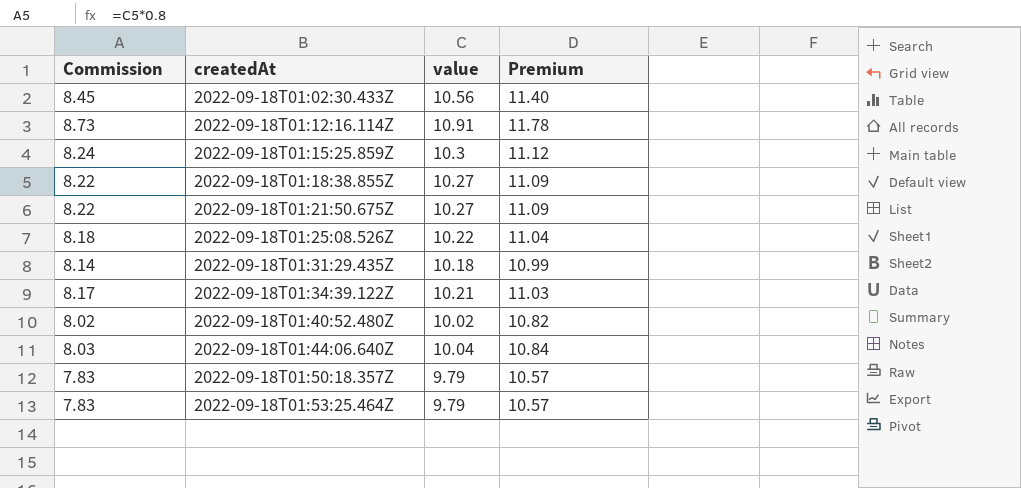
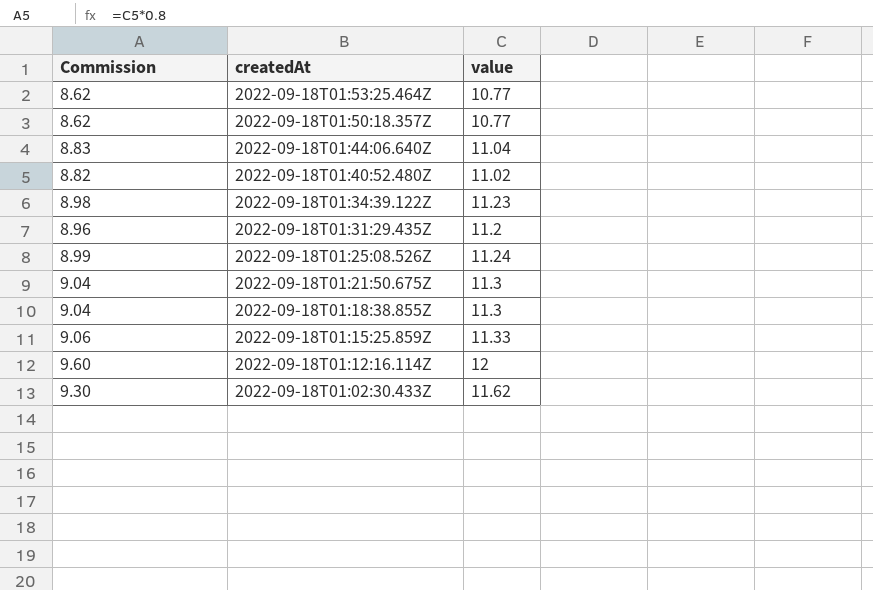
row order: createdAt ascending -> createdAt descending
column Premium | formula: [value] * 1.08 -> none
2022-09-18T01:53:25.464Z | Commission: 7.83 -> 8.62
2022-09-18T01:53:25.464Z | value: 9.79 -> 10.77
2022-09-18T01:50:18.357Z | Commission: 7.83 -> 8.62
2022-09-18T01:50:18.357Z | value: 9.79 -> 10.77
2022-09-18T01:44:06.640Z | Commission: 8.03 -> 8.83
2022-09-18T01:44:06.640Z | value: 10.04 -> 11.04
2022-09-18T01:40:52.480Z | Commission: 8.02 -> 8.82
2022-09-18T01:40:52.480Z | value: 10.02 -> 11.02
2022-09-18T01:34:39.122Z | Commission: 8.17 -> 8.98
2022-09-18T01:34:39.122Z | value: 10.21 -> 11.23
2022-09-18T01:31:29.435Z | Commission: 8.14 -> 8.96
2022-09-18T01:31:29.435Z | value: 10.18 -> 11.2
2022-09-18T01:25:08.526Z | Commission: 8.18 -> 8.99
2022-09-18T01:25:08.526Z | value: 10.22 -> 11.24
2022-09-18T01:21:50.675Z | Commission: 8.22 -> 9.04
2022-09-18T01:21:50.675Z | value: 10.27 -> 11.3
2022-09-18T01:18:38.855Z | Commission: 8.22 -> 9.04
2022-09-18T01:18:38.855Z | value: 10.27 -> 11.3
2022-09-18T01:15:25.859Z | Commission: 8.24 -> 9.06
2022-09-18T01:15:25.859Z | value: 10.3 -> 11.33
2022-09-18T01:12:16.114Z | Commission: 8.73 -> 9.60
2022-09-18T01:12:16.114Z | value: 10.91 -> 12
2022-09-18T01:02:30.433Z | Commission: 8.45 -> 9.30
2022-09-18T01:02:30.433Z | value: 10.56 -> 11.62

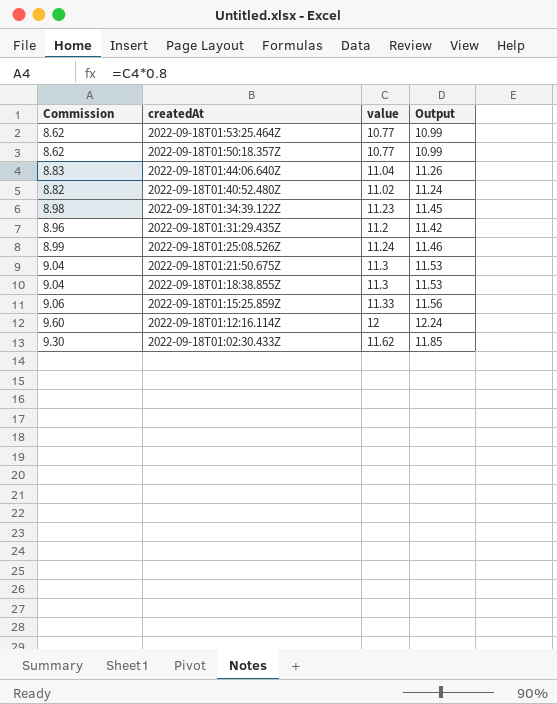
column Output | formula: none -> [value] * 1.02

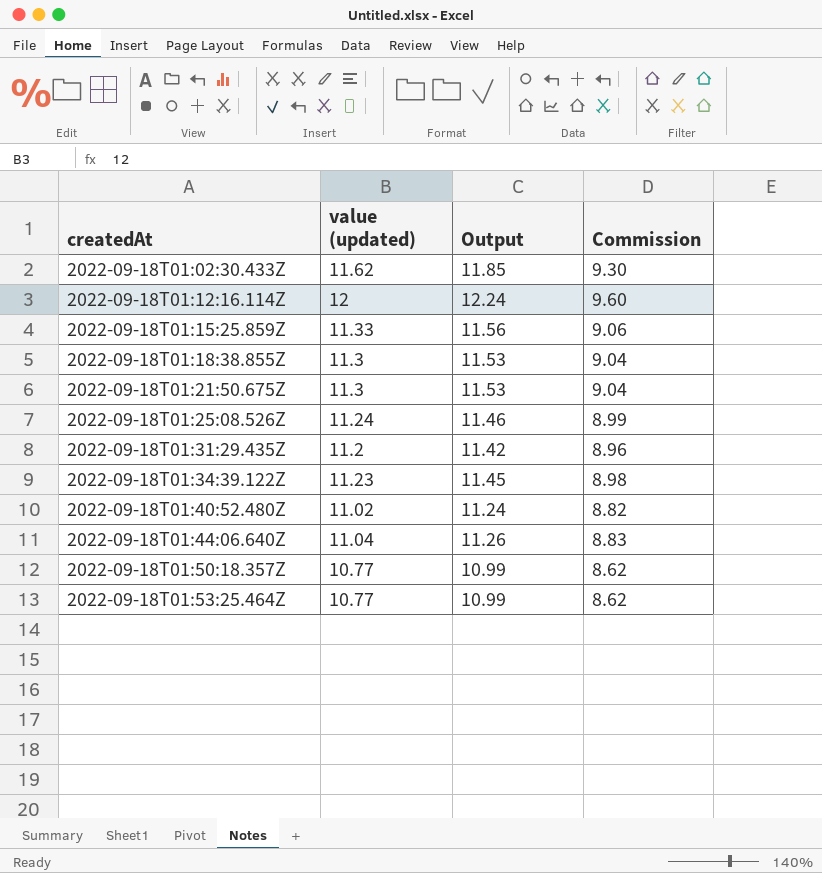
row order: createdAt descending -> createdAt ascending
column name: value -> value (updated)
column Commission | position: 1 -> 4

